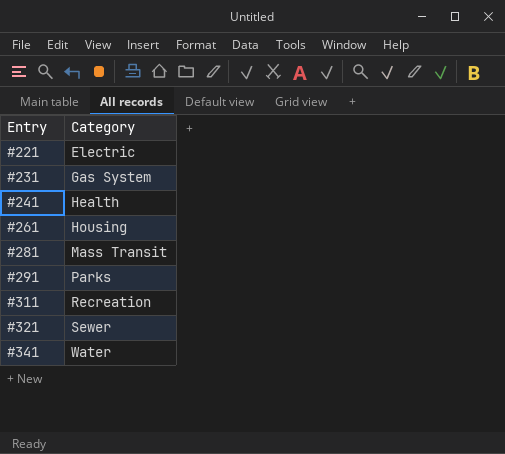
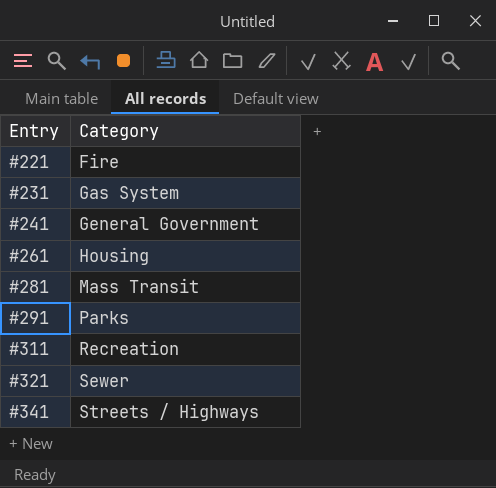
#221 | Category: Electric -> Fire
#241 | Category: Health -> General Government
#341 | Category: Water -> Streets / Highways

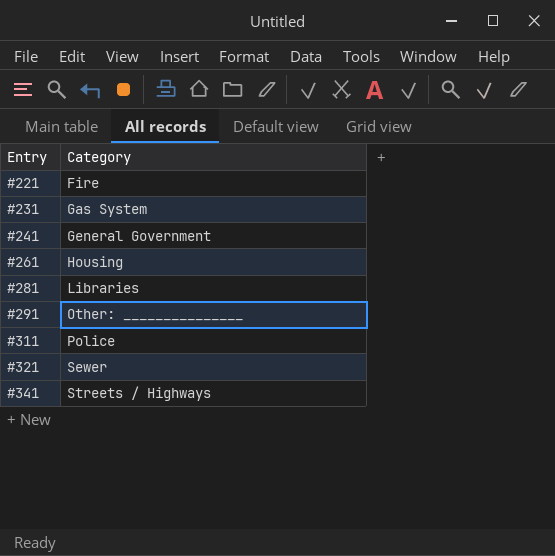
#281 | Category: Mass Transit -> Libraries
#291 | Category: Parks -> Other: _______________
#311 | Category: Recreation -> Police

